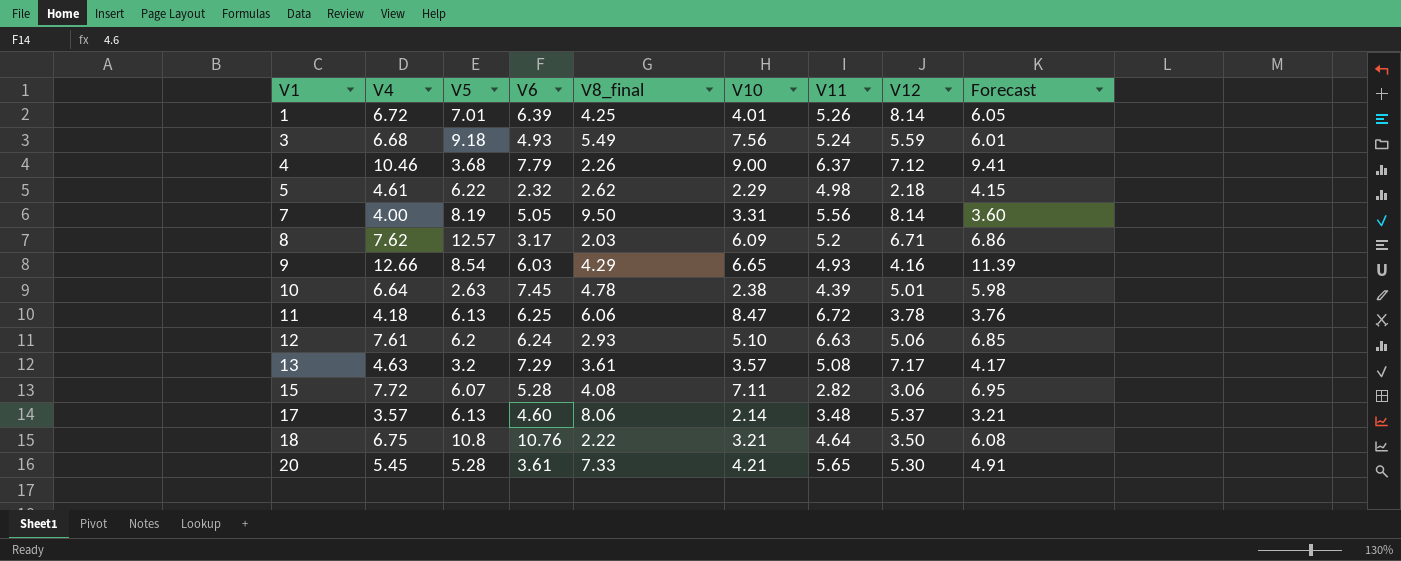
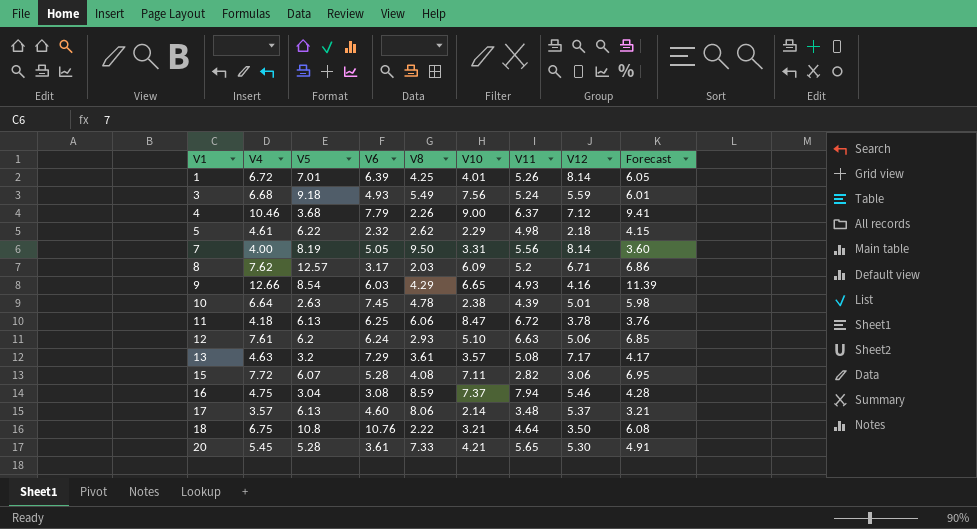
column name: V8_final -> V8
row 16: none -> 4.75 | 3.04 | 3.08 | 8.59 | 7.37 | 7.94 | 5.46 | 4.28

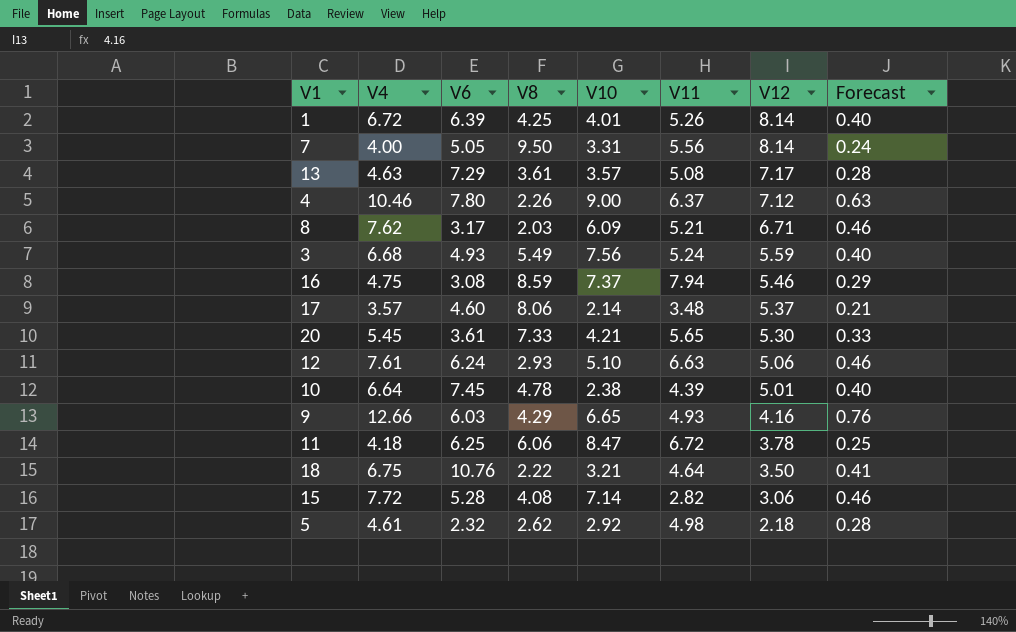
row order: V1 ascending -> V12 descending
column V5 | position: 3 -> none
column Forecast | formula: [V4] * 0.9 -> [V4] * 0.06
4 | V6: 7.79 -> 7.80
8 | V11: 5.2 -> 5.21
15 | V10: 7.11 -> 7.14
5 | V10: 2.29 -> 2.92

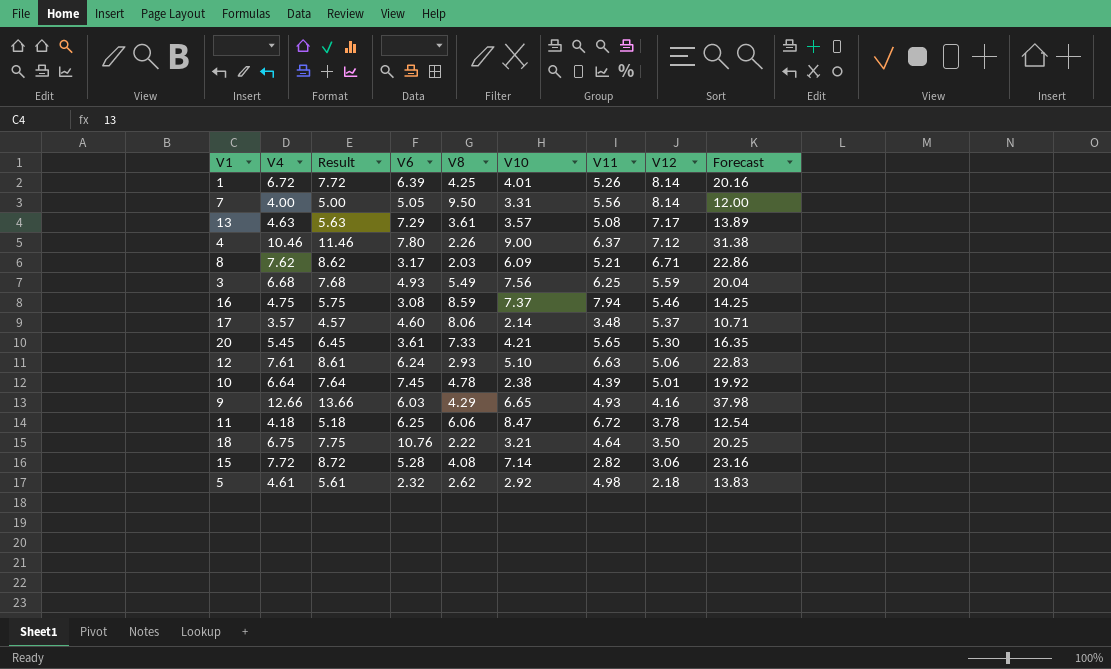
column Result | formula: none -> [V4] + 1
column Forecast | formula: [V4] * 0.06 -> [V4] * 3
3 | V11: 5.24 -> 6.25

